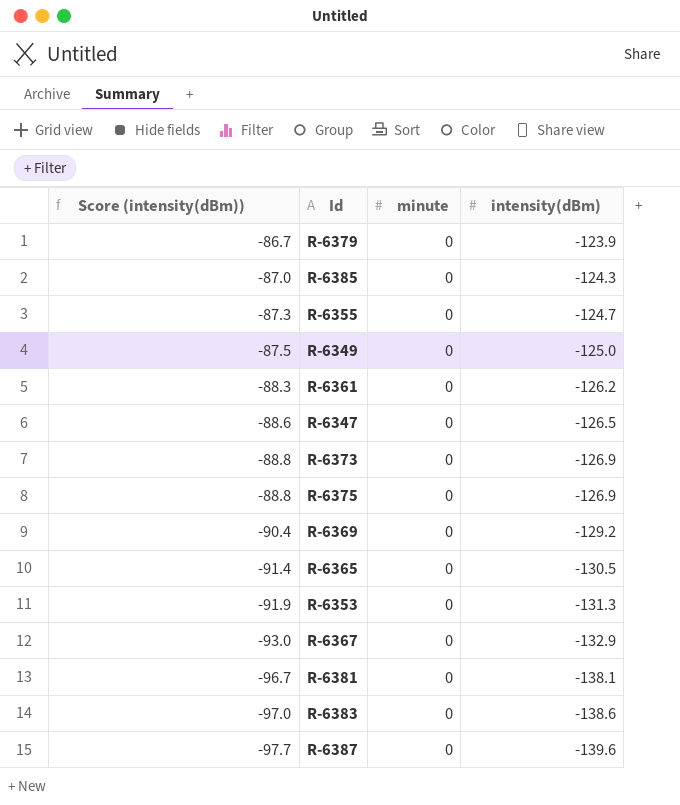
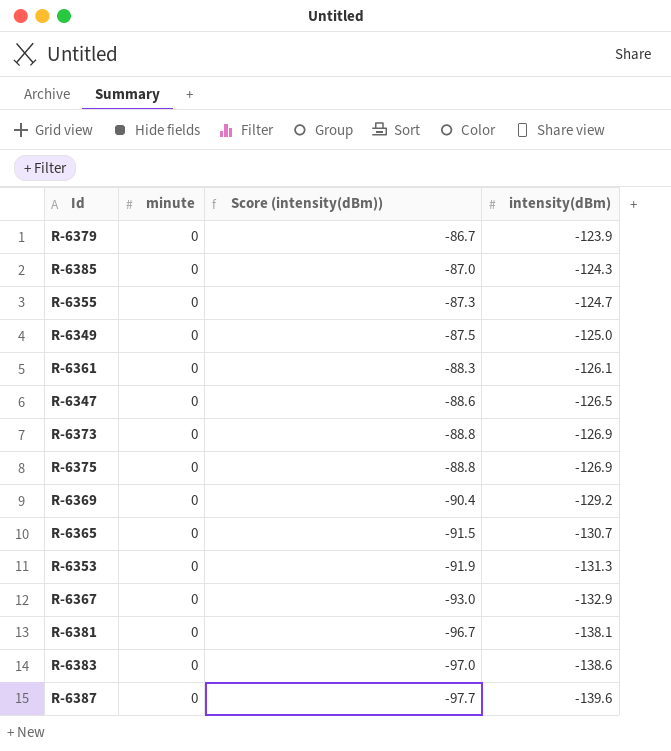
column Score (intensity(dBm)) | position: 1 -> 3
R-6361 | intensity(dBm): -126.2 -> -126.1
R-6365 | Score (intensity(dBm)): -91.4 -> -91.5
R-6365 | intensity(dBm): -130.5 -> -130.7

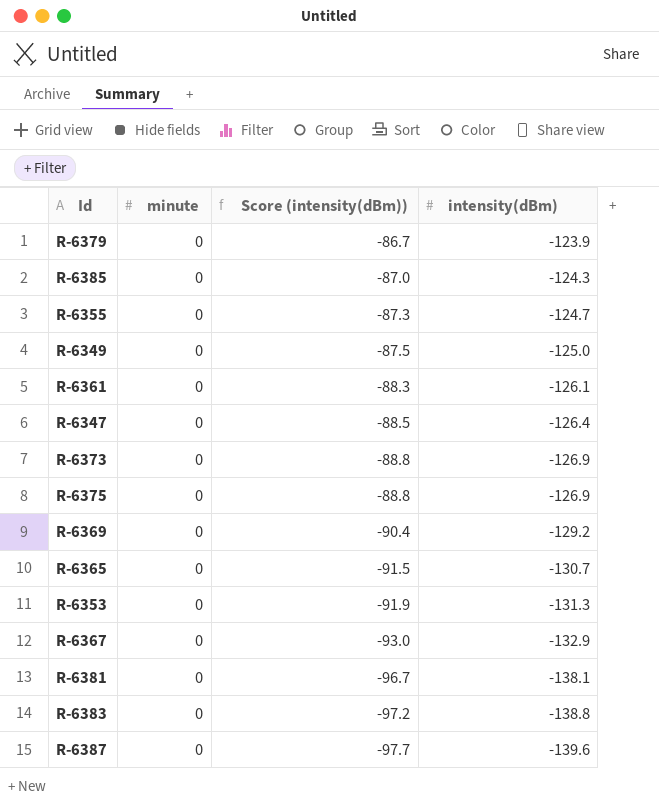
R-6347 | Score (intensity(dBm)): -88.6 -> -88.5
R-6347 | intensity(dBm): -126.5 -> -126.4
R-6383 | Score (intensity(dBm)): -97.0 -> -97.2
R-6383 | intensity(dBm): -138.6 -> -138.8

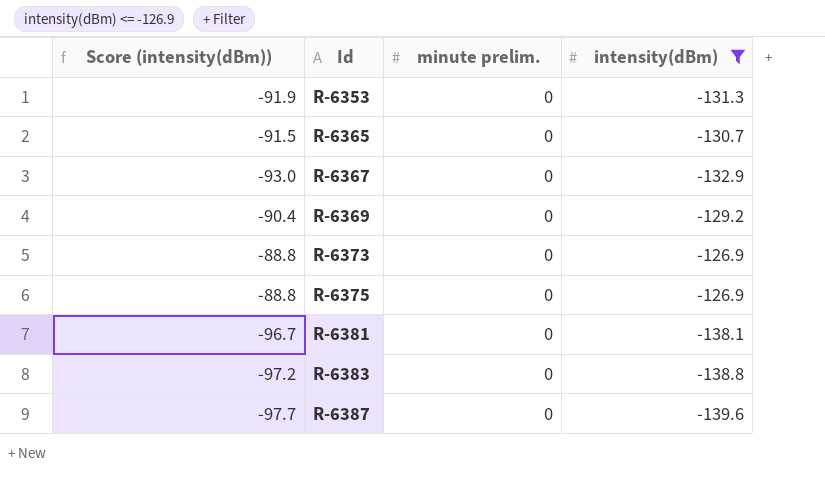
filter: none -> intensity(dBm) <= -126.9
row order: Score (intensity(dBm)) descending -> Id ascending
column Score (intensity(dBm)) | position: 3 -> 1
column name: minute -> minute prelim.

